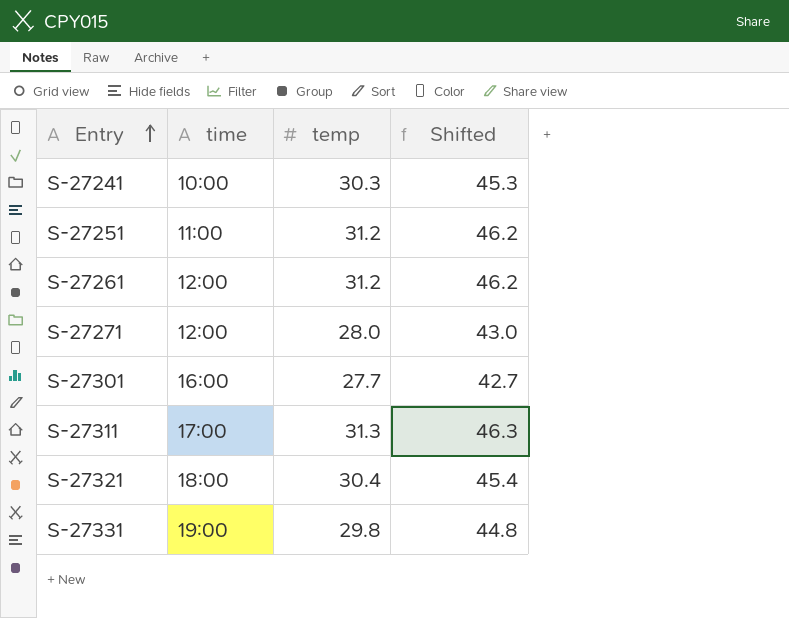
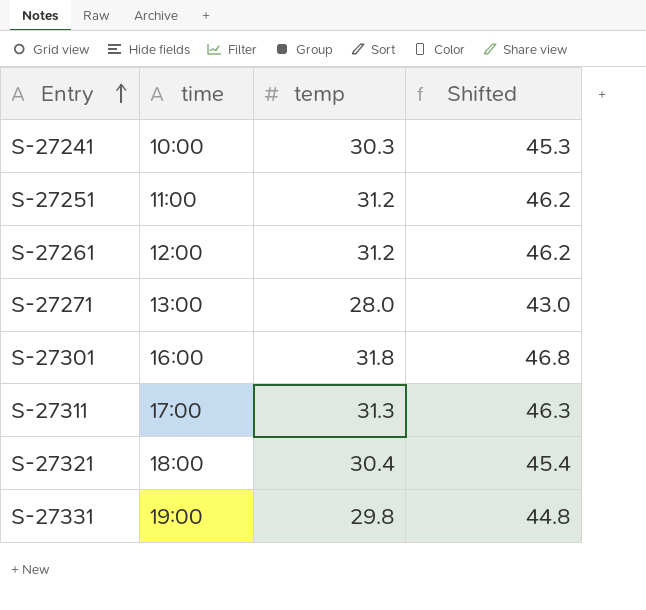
S-27271 | time: 12:00 -> 13:00
S-27301 | temp: 27.7 -> 31.8
S-27301 | Shifted: 42.7 -> 46.8

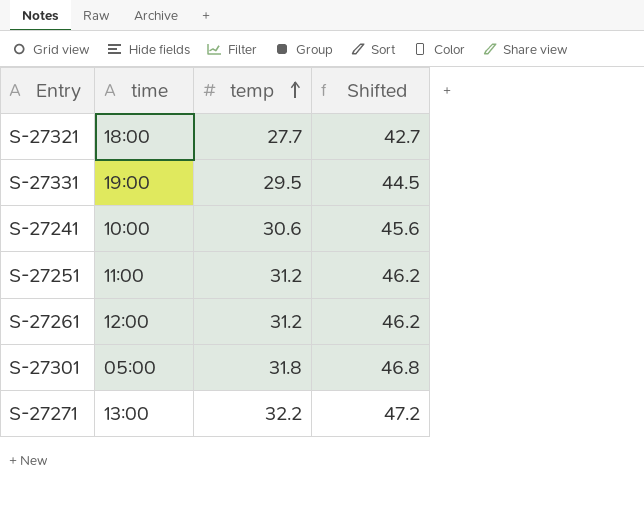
row order: Entry ascending -> temp ascending
row S-27311: 17:00 | 31.3 | 46.3 -> none
S-27321 | temp: 30.4 -> 27.7
S-27321 | Shifted: 45.4 -> 42.7
S-27331 | temp: 29.8 -> 29.5
S-27331 | Shifted: 44.8 -> 44.5
S-27241 | temp: 30.3 -> 30.6
S-27241 | Shifted: 45.3 -> 45.6
S-27301 | time: 16:00 -> 05:00
S-27271 | temp: 28.0 -> 32.2
S-27271 | Shifted: 43.0 -> 47.2

